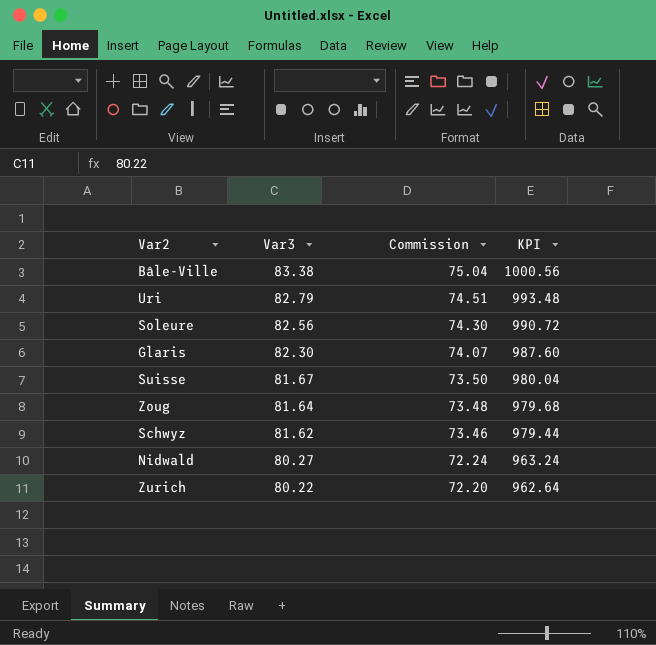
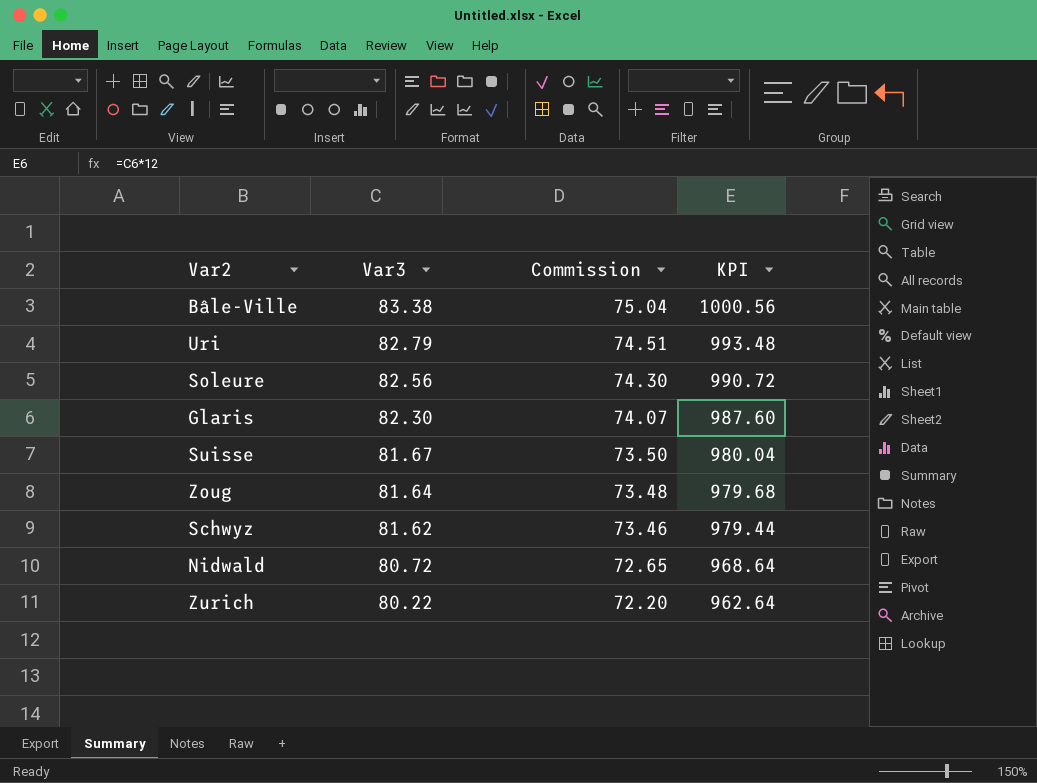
Nidwald | Var3: 80.27 -> 80.72
Nidwald | Commission: 72.24 -> 72.65
Nidwald | KPI: 963.24 -> 968.64

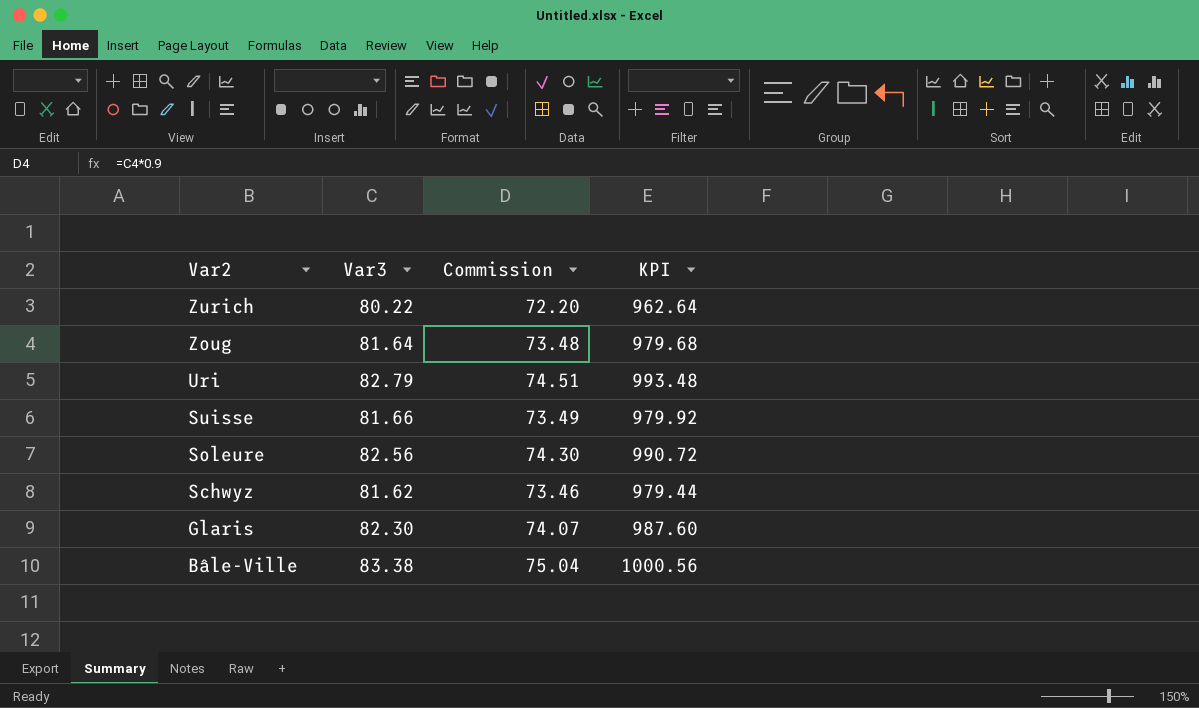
row order: Var3 descending -> Var2 descending
row Nidwald: 80.72 | 72.65 | 968.64 -> none
Suisse | Var3: 81.67 -> 81.66
Suisse | Commission: 73.50 -> 73.49
Suisse | KPI: 980.04 -> 979.92

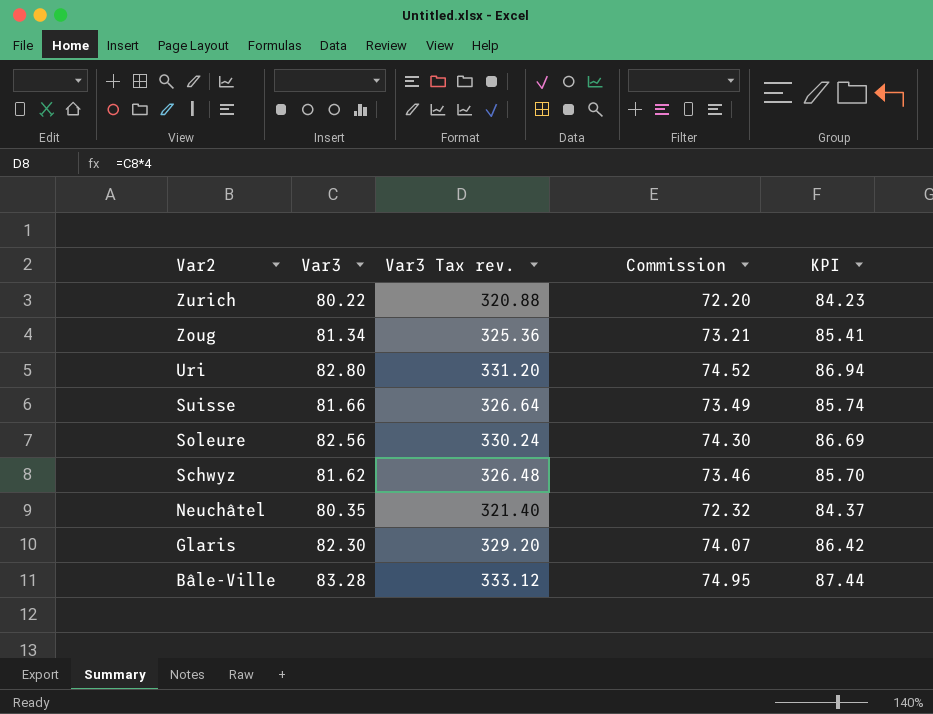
column Var3 Tax rev. | formula: none -> [Var3] * 4
column KPI | formula: [Var3] * 12 -> [Var3] * 1.05
Zoug | Var3: 81.64 -> 81.34
Zoug | Commission: 73.48 -> 73.21
Uri | Var3: 82.79 -> 82.80
Uri | Commission: 74.51 -> 74.52
row Neuchâtel: none -> 80.35 | 321.40 | 72.32 | 84.37
Bâle-Ville | Var3: 83.38 -> 83.28
Bâle-Ville | Commission: 75.04 -> 74.95

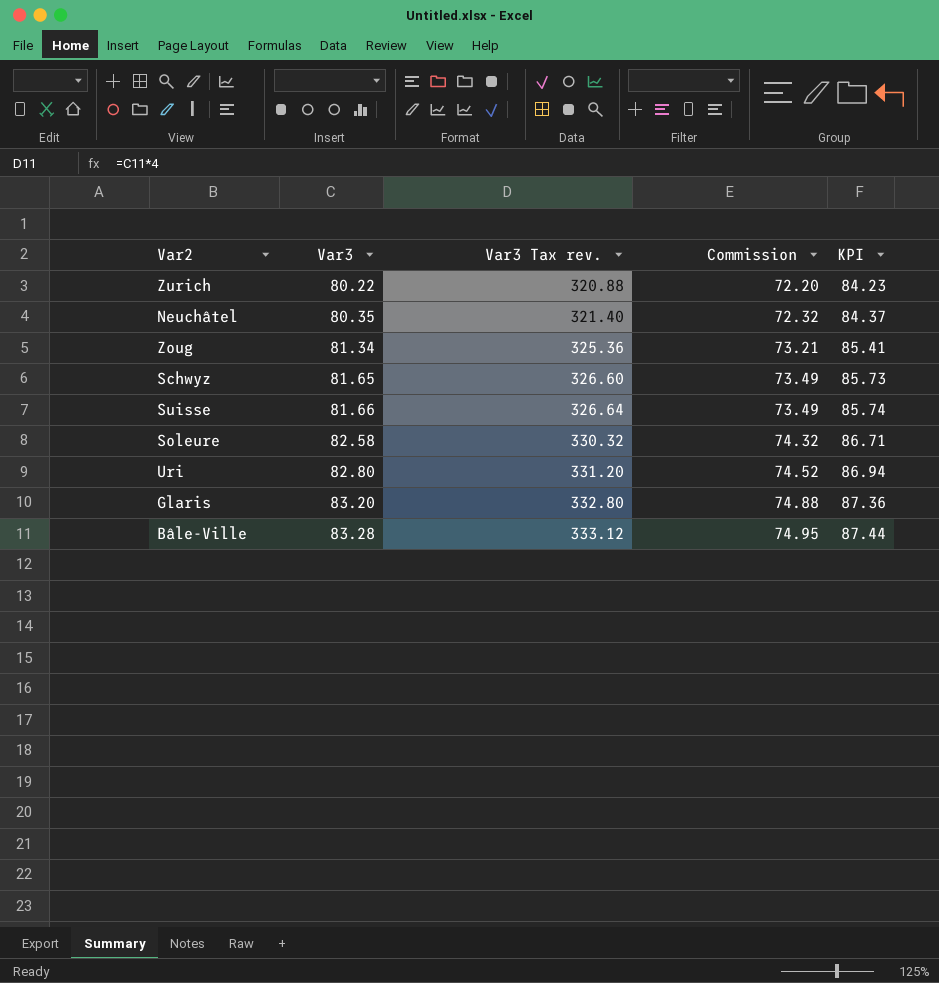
row order: Var2 descending -> Var3 ascending
Schwyz | Var3: 81.62 -> 81.65
Schwyz | Var3 Tax rev.: 326.48 -> 326.60
Schwyz | Commission: 73.46 -> 73.49
Schwyz | KPI: 85.70 -> 85.73
Soleure | Var3: 82.56 -> 82.58
Soleure | Var3 Tax rev.: 330.24 -> 330.32
Soleure | Commission: 74.30 -> 74.32
Soleure | KPI: 86.69 -> 86.71
Glaris | Var3: 82.30 -> 83.20
Glaris | Var3 Tax rev.: 329.20 -> 332.80
Glaris | Commission: 74.07 -> 74.88
Glaris | KPI: 86.42 -> 87.36

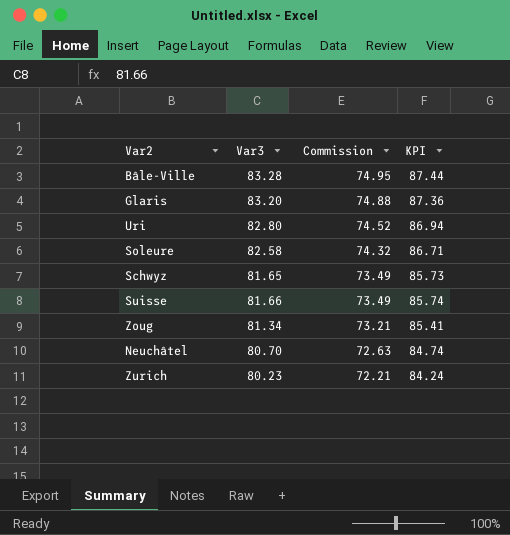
row order: Var3 ascending -> Commission descending
column Var3 Tax rev. | formula: [Var3] * 4 -> none
Neuchâtel | Var3: 80.35 -> 80.70
Neuchâtel | Commission: 72.32 -> 72.63
Neuchâtel | KPI: 84.37 -> 84.74
Zurich | Var3: 80.22 -> 80.23
Zurich | Commission: 72.20 -> 72.21
Zurich | KPI: 84.23 -> 84.24

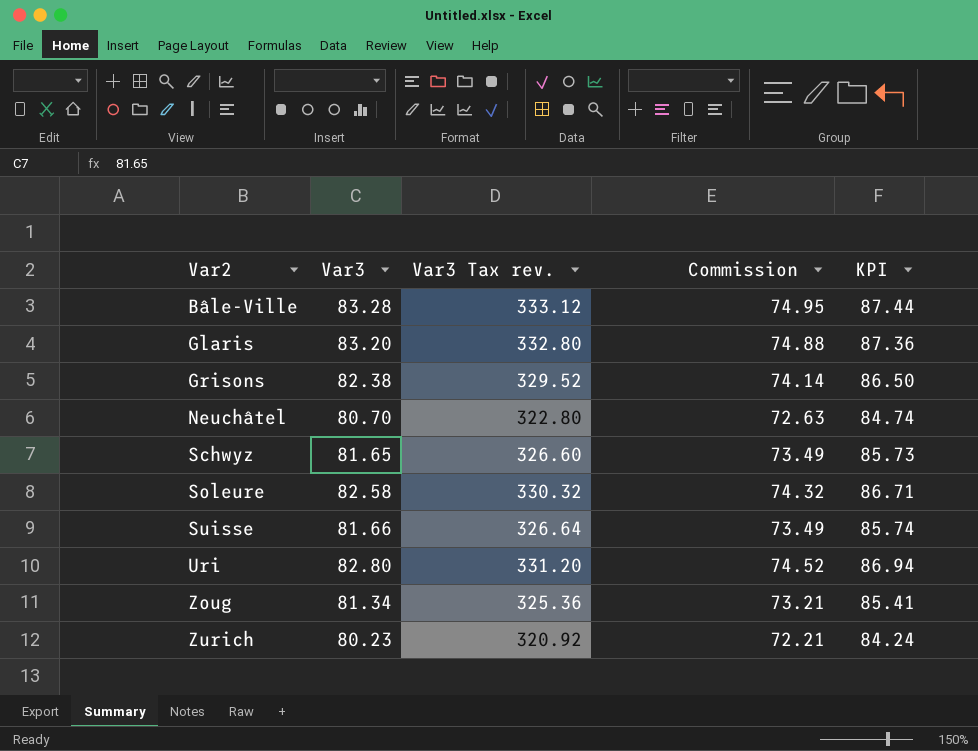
row order: Commission descending -> Var2 ascending
column Var3 Tax rev. | formula: none -> [Var3] * 4
row Grisons: none -> 82.38 | 329.52 | 74.14 | 86.50

